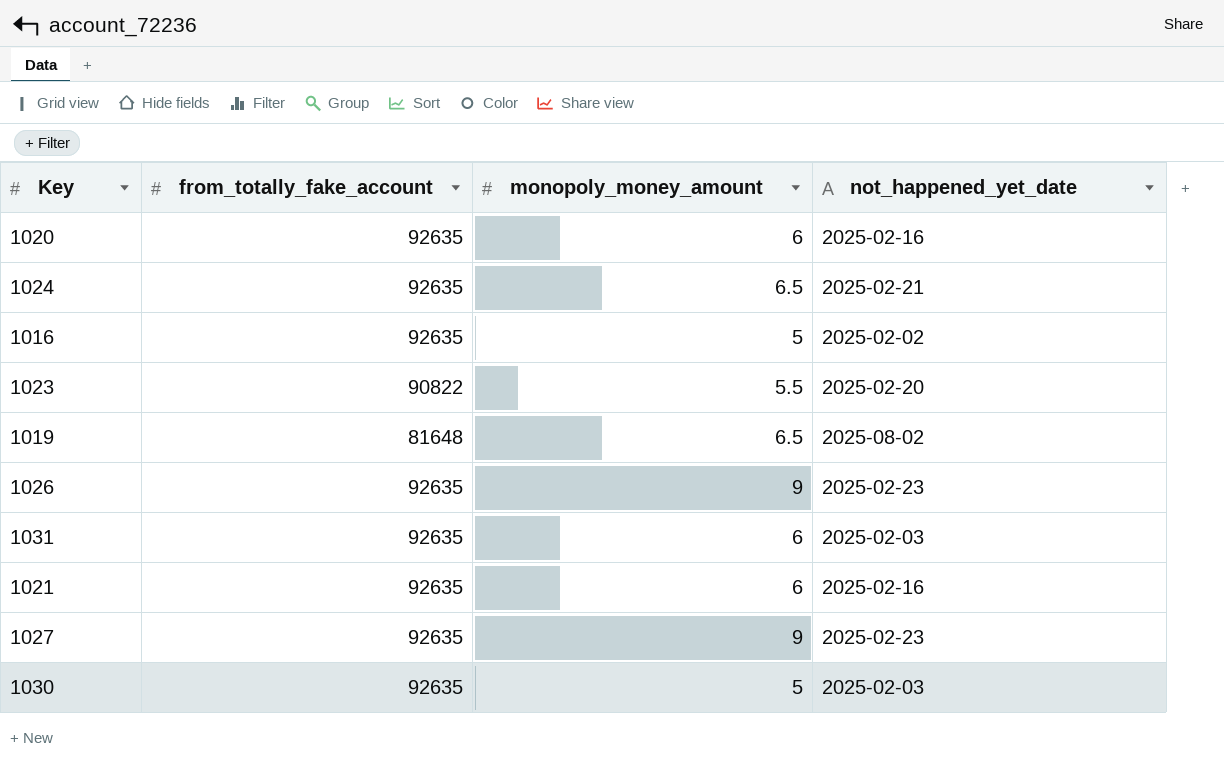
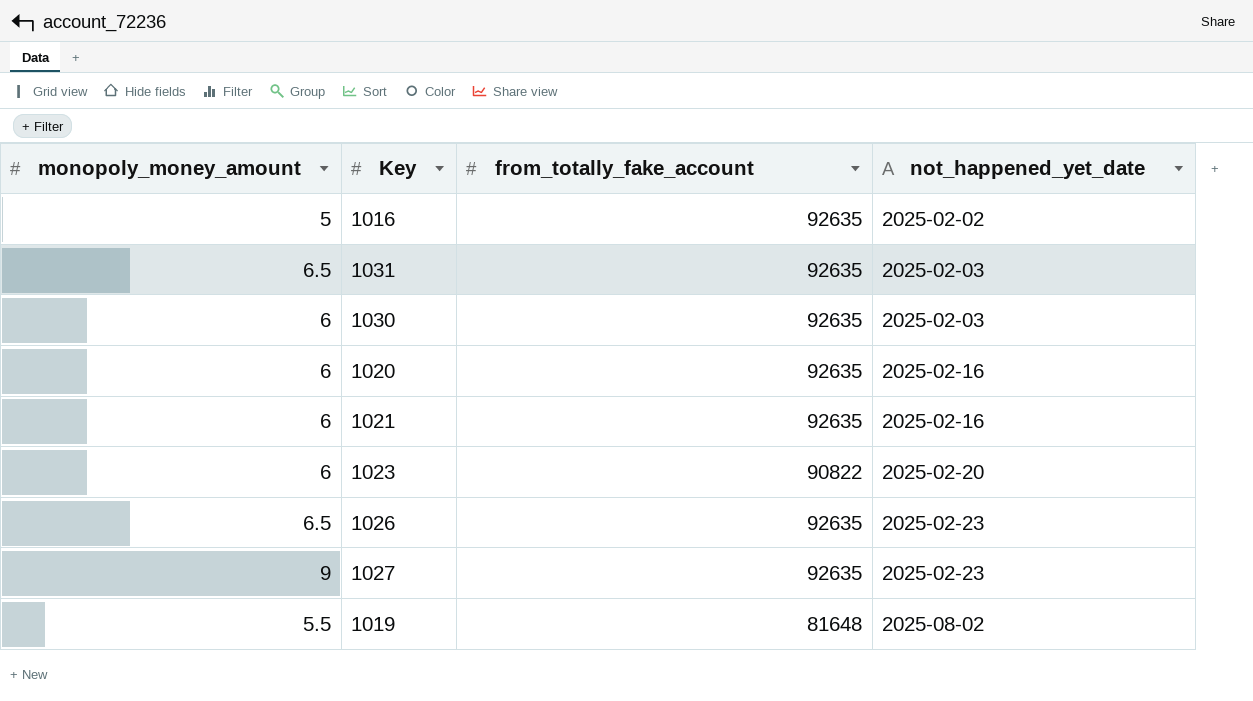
row order: none -> not_happened_yet_date ascending
column monopoly_money_amount | position: 3 -> 1
row 1024: 92635 | 6.5 | 2025-02-21 -> none
1031 | monopoly_money_amount: 6 -> 6.5
1030 | monopoly_money_amount: 5 -> 6
1023 | monopoly_money_amount: 5.5 -> 6
1026 | monopoly_money_amount: 9 -> 6.5
1019 | monopoly_money_amount: 6.5 -> 5.5

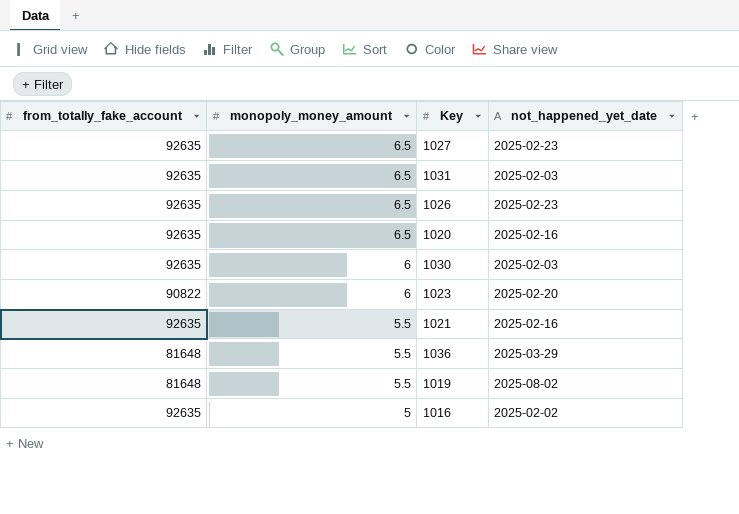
row order: not_happened_yet_date ascending -> monopoly_money_amount descending
column from_totally_fake_account | position: 3 -> 1
1027 | monopoly_money_amount: 9 -> 6.5
1020 | monopoly_money_amount: 6 -> 6.5
1021 | monopoly_money_amount: 6 -> 5.5
row 1036: none -> 81648 | 5.5 | 2025-03-29

